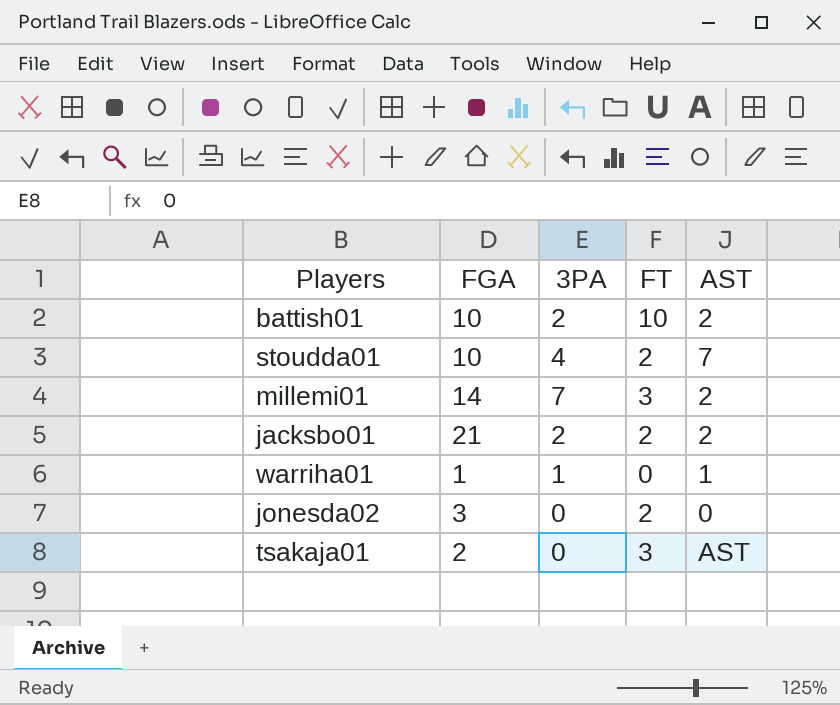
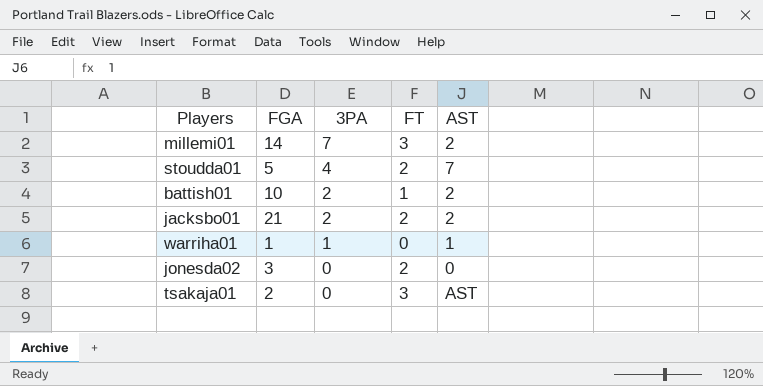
row order: none -> 3PA descending
stoudda01 | FGA: 10 -> 5
battish01 | FT: 10 -> 1

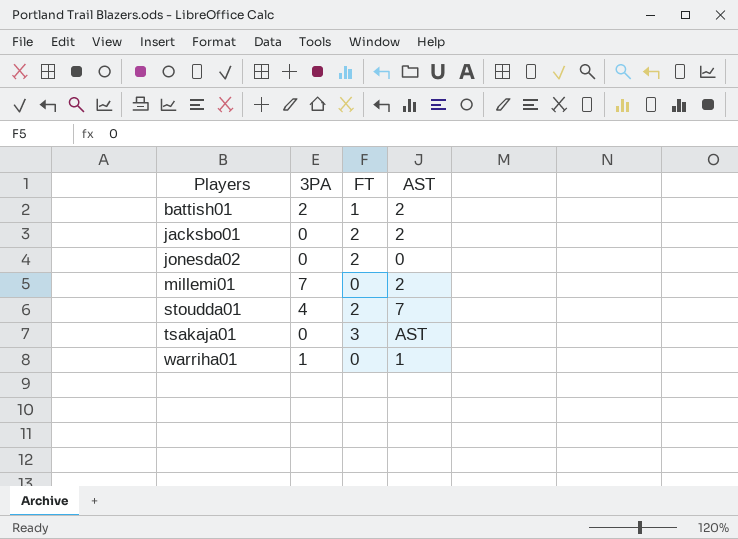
row order: 3PA descending -> Players ascending
column FGA | position: 2 -> none
jacksbo01 | 3PA: 2 -> 0
millemi01 | FT: 3 -> 0

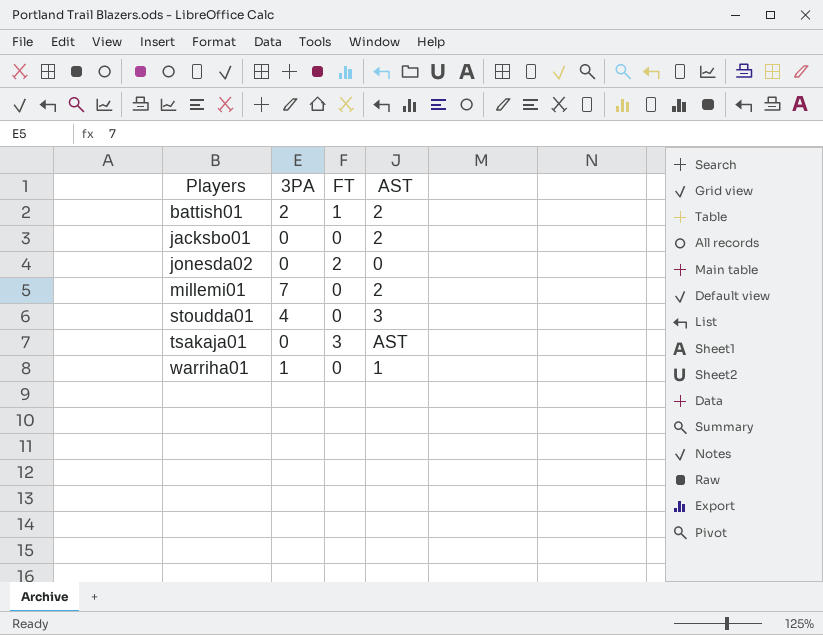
jacksbo01 | FT: 2 -> 0
stoudda01 | FT: 2 -> 0
stoudda01 | AST: 7 -> 3

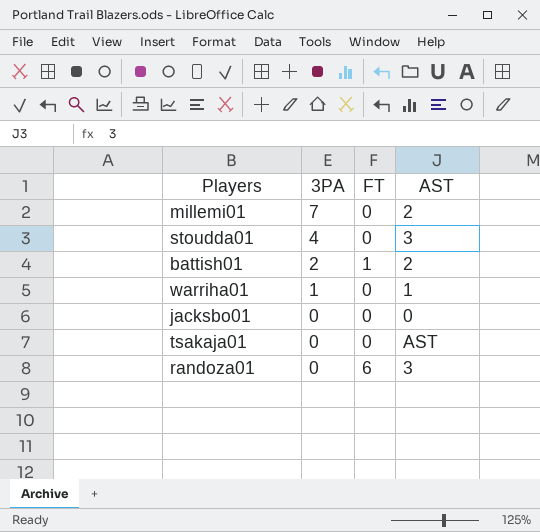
row order: Players ascending -> 3PA descending
row jonesda02: 0 | 2 | 0 -> none
jacksbo01 | AST: 2 -> 0
tsakaja01 | FT: 3 -> 0
row randoza01: none -> 0 | 6 | 3

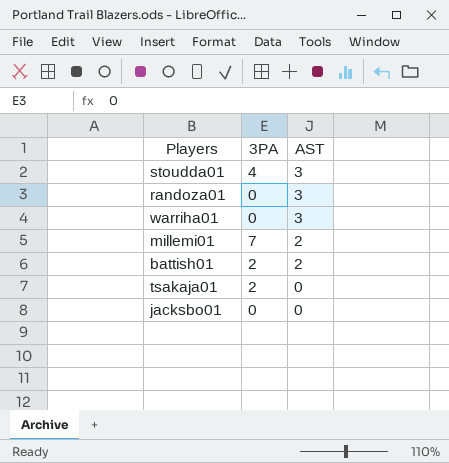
row order: 3PA descending -> AST descending
column FT | position: 3 -> none
warriha01 | 3PA: 1 -> 0
warriha01 | AST: 1 -> 3
tsakaja01 | 3PA: 0 -> 2
tsakaja01 | AST: AST -> 0

